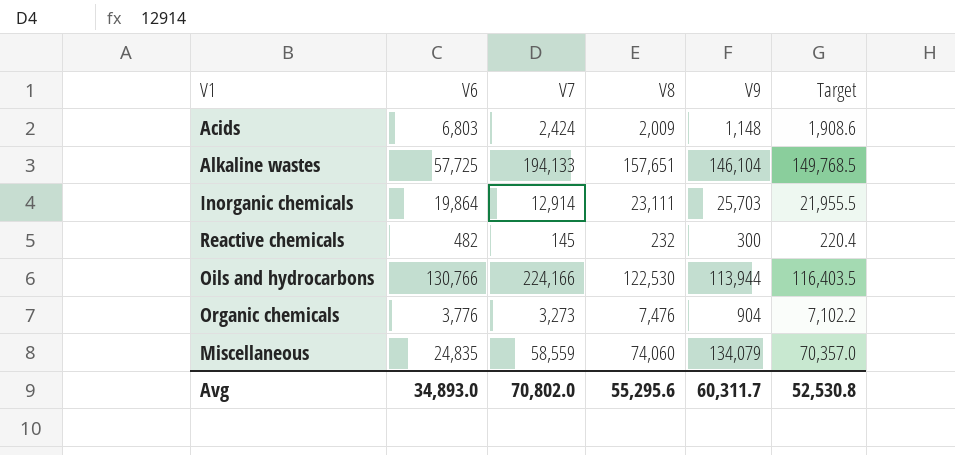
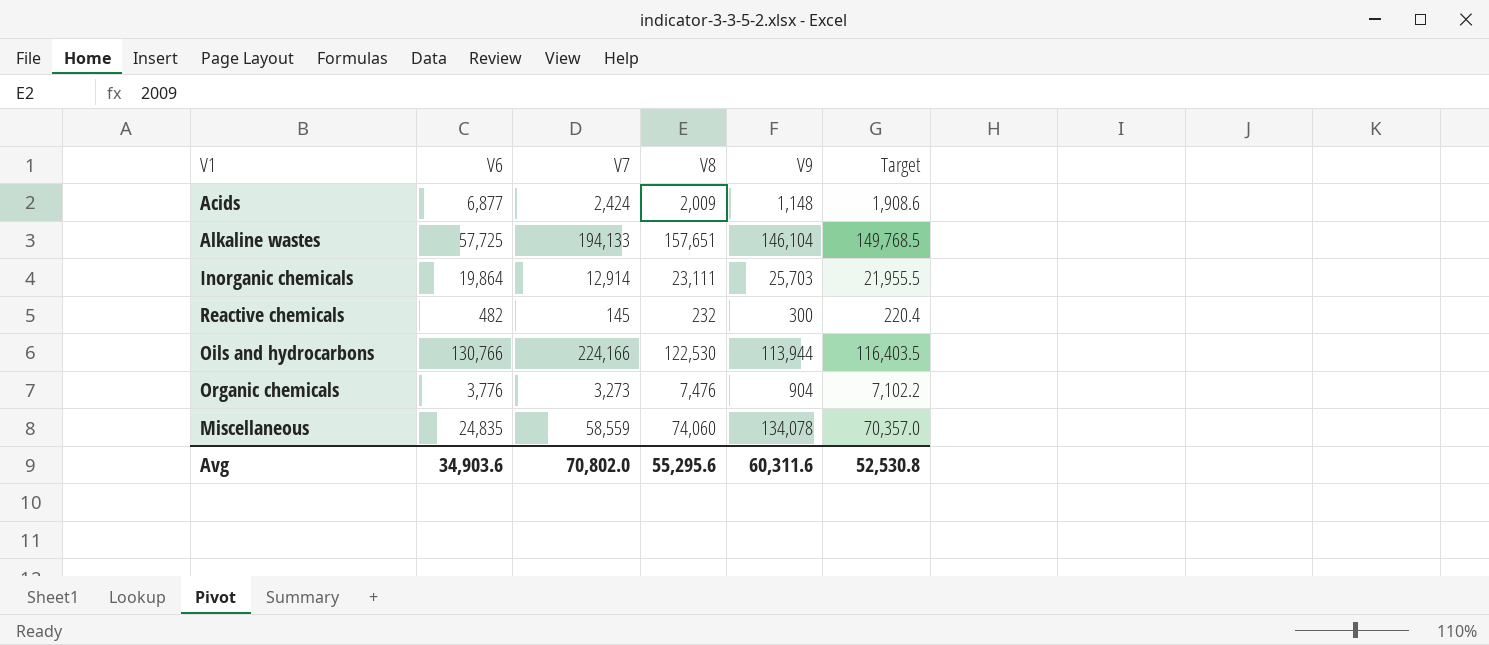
Acids | V6: 6,803 -> 6,877
Miscellaneous | V9: 134,079 -> 134,078
Avg | V6: 34,893.0 -> 34,903.6
Avg | V9: 60,311.7 -> 60,311.6

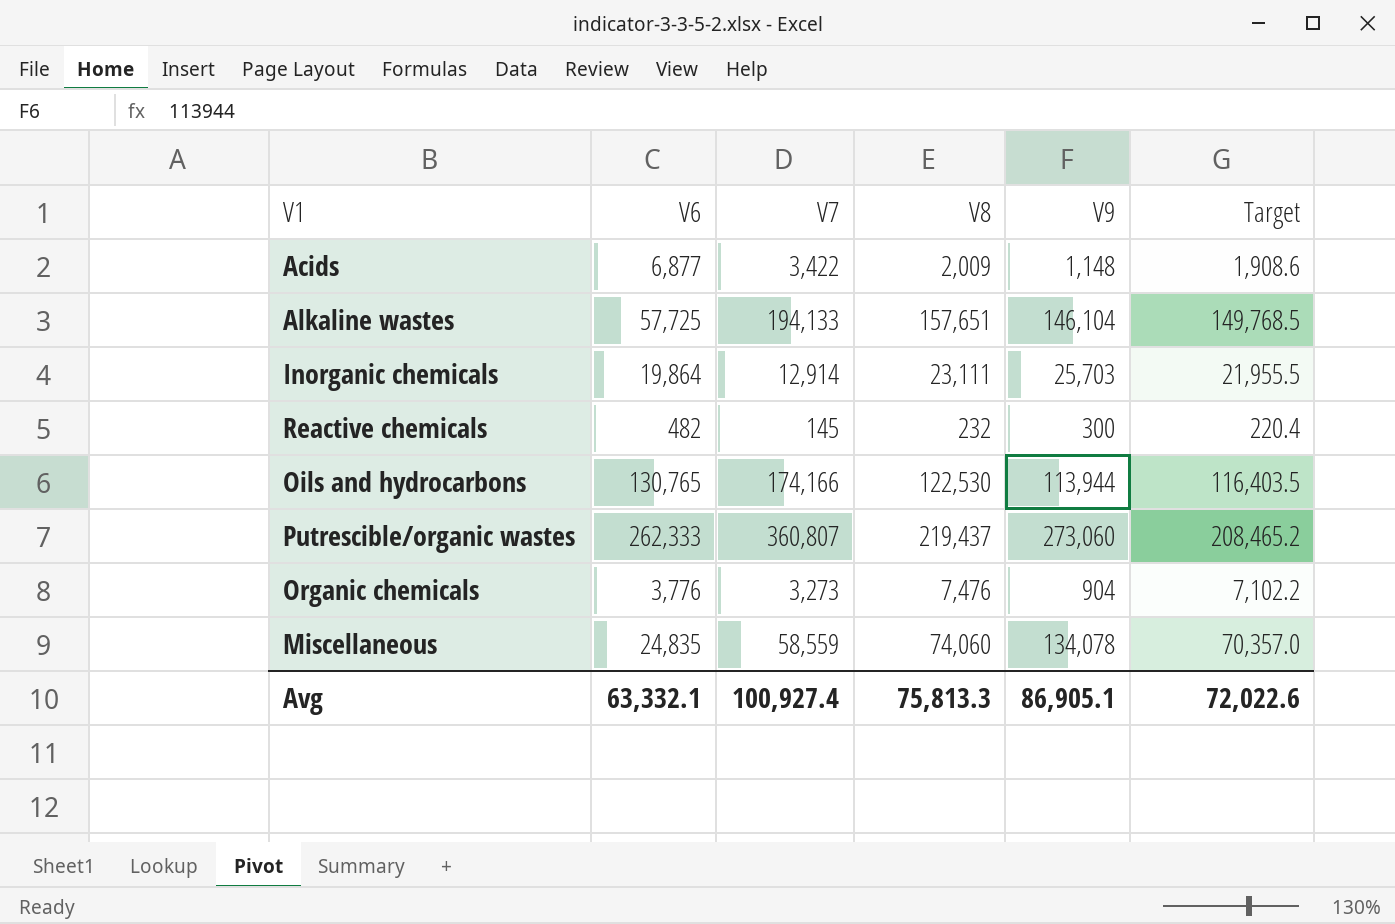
Acids | V7: 2,424 -> 3,422
Oils and hydrocarbons | V6: 130,766 -> 130,765
Oils and hydrocarbons | V7: 224,166 -> 174,166
row Putrescible/organic wastes: none -> 262,333 | 360,807 | 219,437 | 273,060 | 208,465.2
Avg | V6: 34,903.6 -> 63,332.1
Avg | V7: 70,802.0 -> 100,927.4
Avg | V8: 55,295.6 -> 75,813.3
Avg | V9: 60,311.6 -> 86,905.1
Avg | Target: 52,530.8 -> 72,022.6

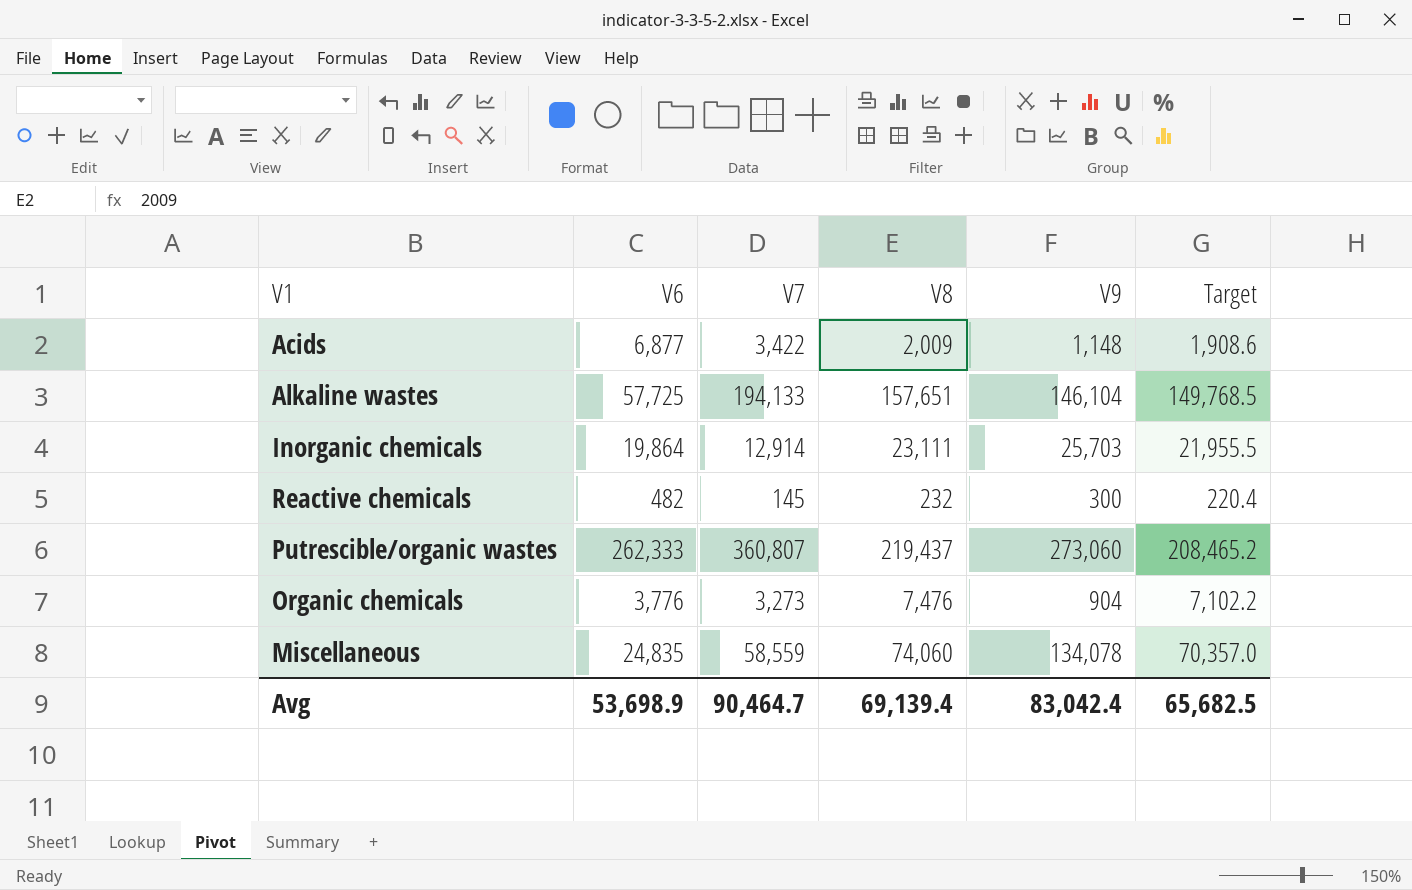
row Oils and hydrocarbons: 130,765 | 174,166 | 122,530 | 113,944 | 116,403.5 -> none
Avg | V6: 63,332.1 -> 53,698.9
Avg | V7: 100,927.4 -> 90,464.7
Avg | V8: 75,813.3 -> 69,139.4
Avg | V9: 86,905.1 -> 83,042.4
Avg | Target: 72,022.6 -> 65,682.5

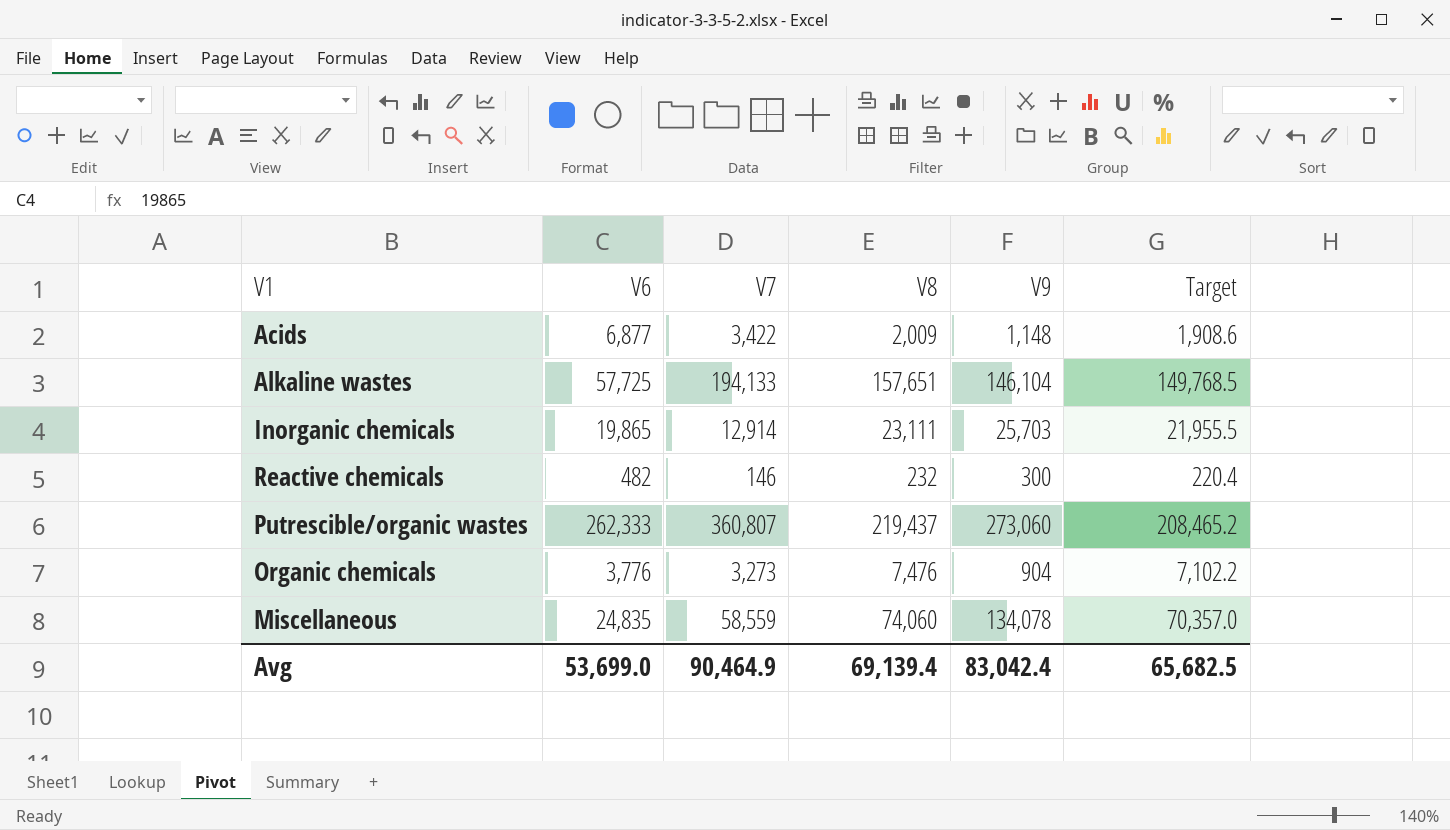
Inorganic chemicals | V6: 19,864 -> 19,865
Reactive chemicals | V7: 145 -> 146
Avg | V6: 53,698.9 -> 53,699.0
Avg | V7: 90,464.7 -> 90,464.9

